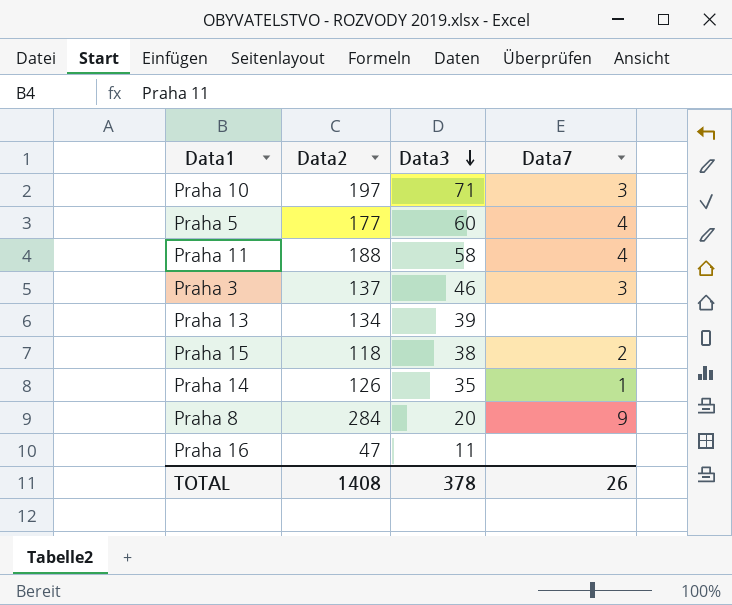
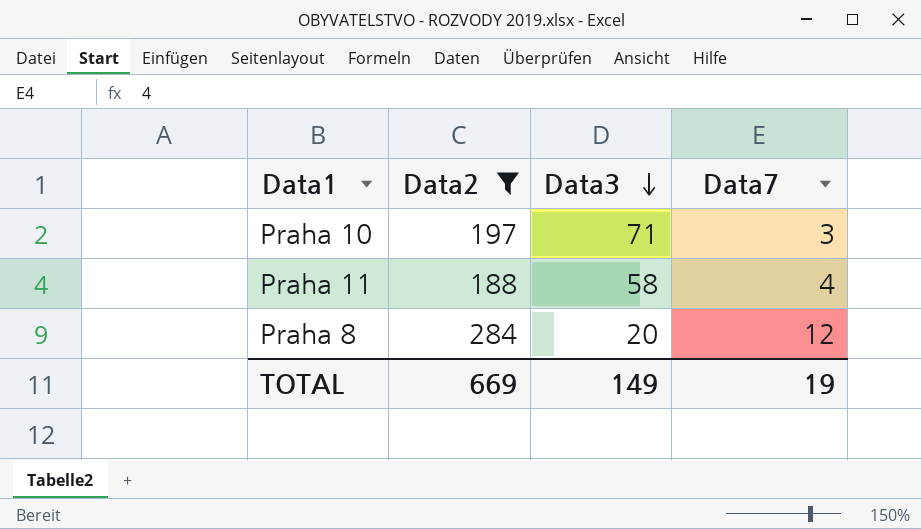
filter: none -> Data2 >= 188
Praha 8 | Data7: 9 -> 12
TOTAL | Data2: 1408 -> 669
TOTAL | Data3: 378 -> 149
TOTAL | Data7: 26 -> 19

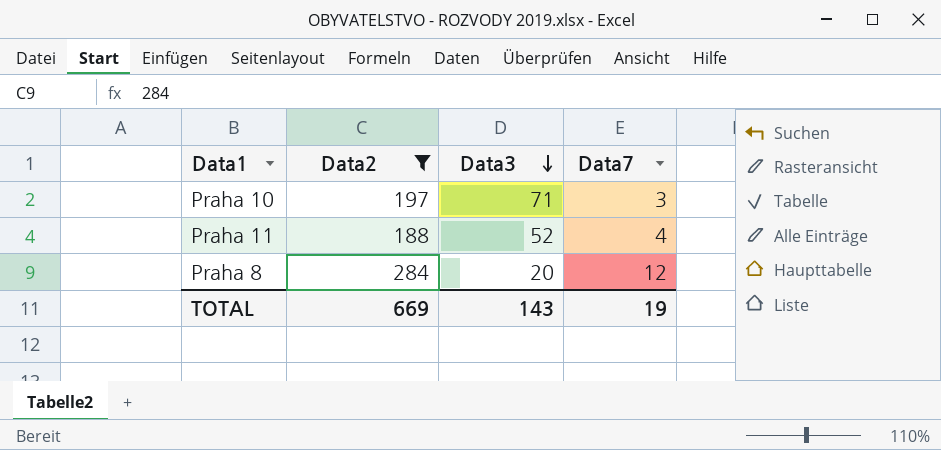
Praha 11 | Data3: 58 -> 52
TOTAL | Data3: 149 -> 143

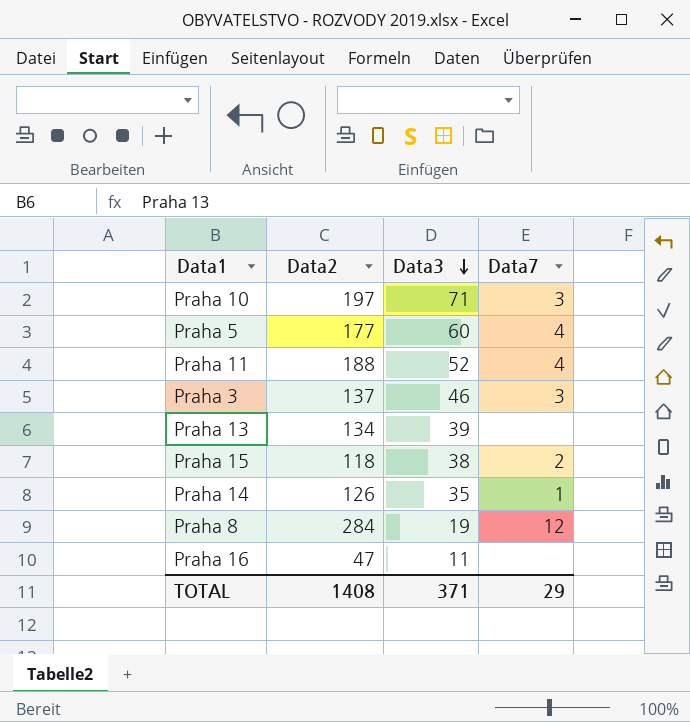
filter: Data2 >= 188 -> none
Praha 8 | Data3: 20 -> 19
TOTAL | Data2: 669 -> 1408
TOTAL | Data3: 143 -> 371
TOTAL | Data7: 19 -> 29

